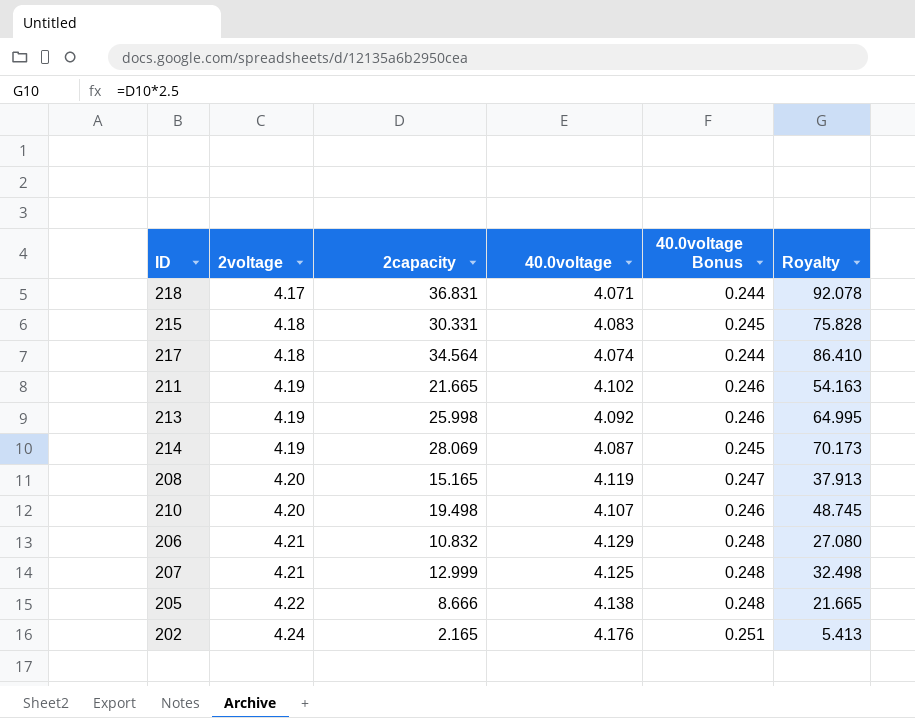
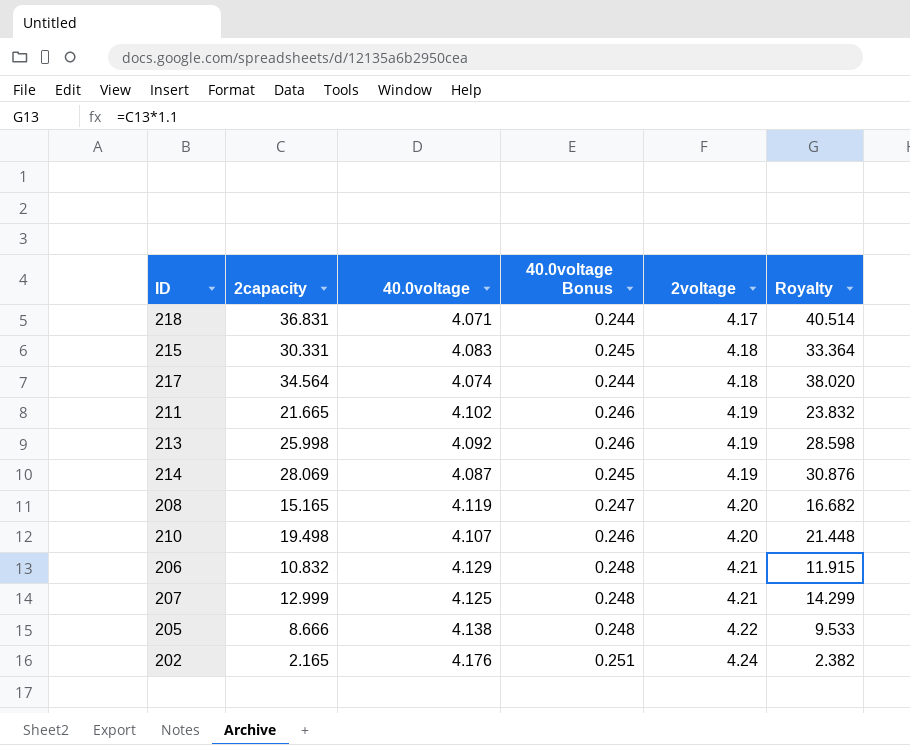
column 2voltage | position: 2 -> 5
column Royalty | formula: [2capacity] * 2.5 -> [2capacity] * 1.1

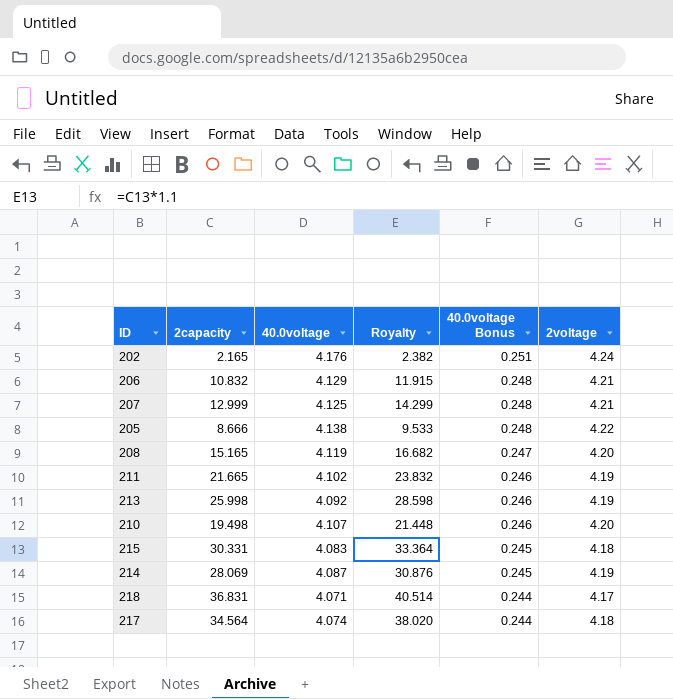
row order: 2voltage ascending -> 40.0voltage Bonus descending
column Royalty | position: 6 -> 4

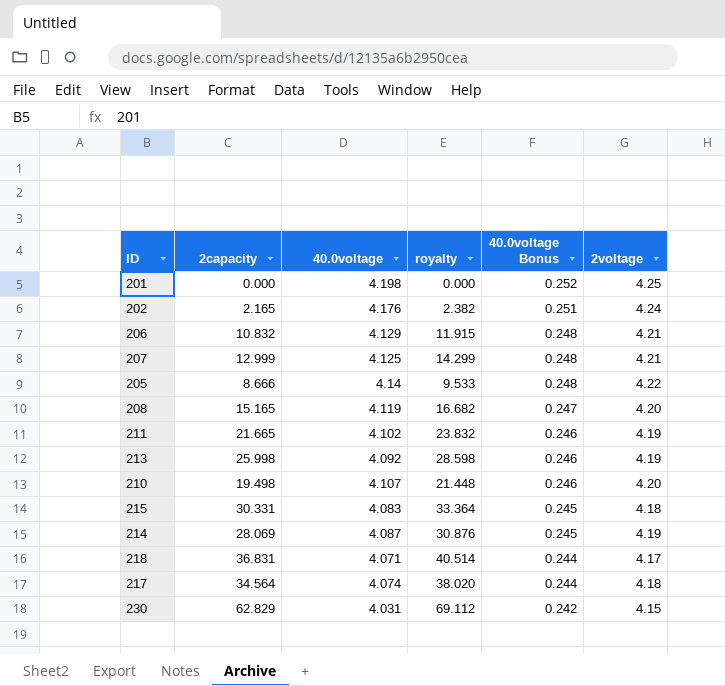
column name: Royalty -> royalty
row 201: none -> 0.000 | 4.198 | 0.000 | 0.252 | 4.25
205 | 40.0voltage: 4.138 -> 4.14
row 230: none -> 62.829 | 4.031 | 69.112 | 0.242 | 4.15

